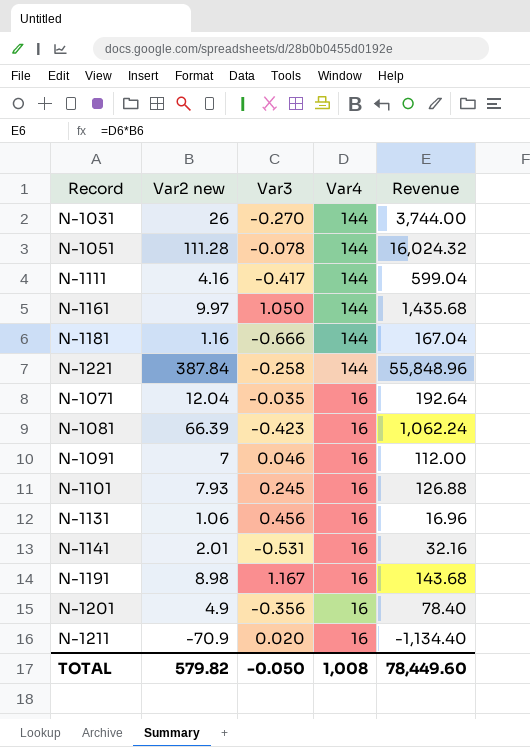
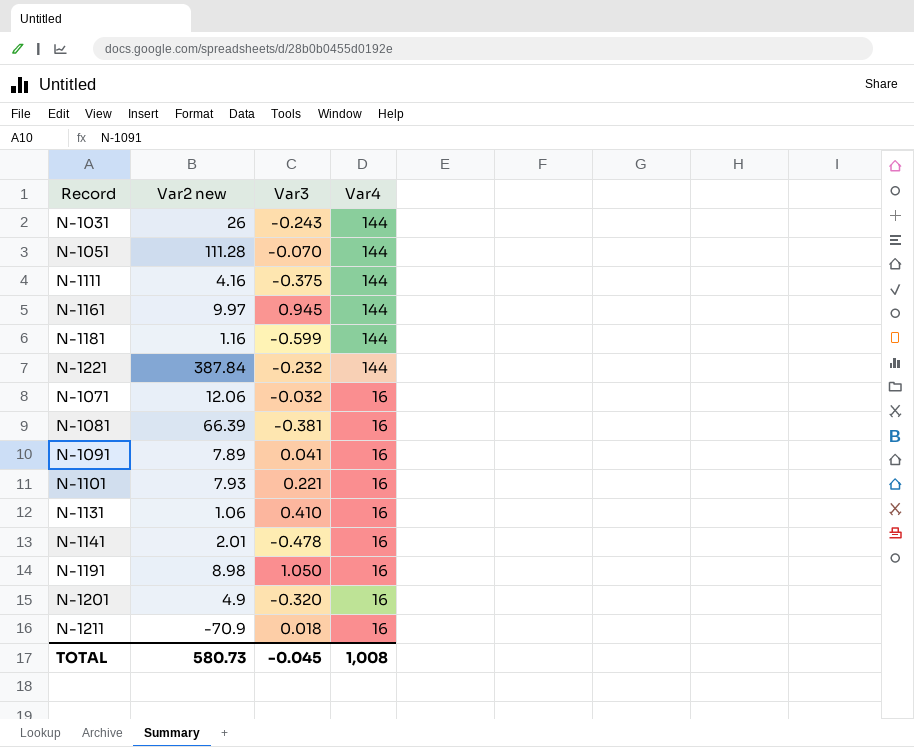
column Revenue | formula: [Var2 new] * [Var4] -> none
N-1031 | Var3: -0.270 -> -0.243
N-1051 | Var3: -0.078 -> -0.070
N-1111 | Var3: -0.417 -> -0.375
N-1161 | Var3: 1.050 -> 0.945
N-1181 | Var3: -0.666 -> -0.599
N-1221 | Var3: -0.258 -> -0.232
N-1071 | Var2 new: 12.04 -> 12.06
N-1071 | Var3: -0.035 -> -0.032
N-1081 | Var3: -0.423 -> -0.381
N-1091 | Var2 new: 7 -> 7.89
N-1091 | Var3: 0.046 -> 0.041
N-1101 | Var3: 0.245 -> 0.221
N-1131 | Var3: 0.456 -> 0.410
N-1141 | Var3: -0.531 -> -0.478
N-1191 | Var3: 1.167 -> 1.050
N-1201 | Var3: -0.356 -> -0.320
N-1211 | Var3: 0.020 -> 0.018
TOTAL | Var2 new: 579.82 -> 580.73
TOTAL | Var3: -0.050 -> -0.045

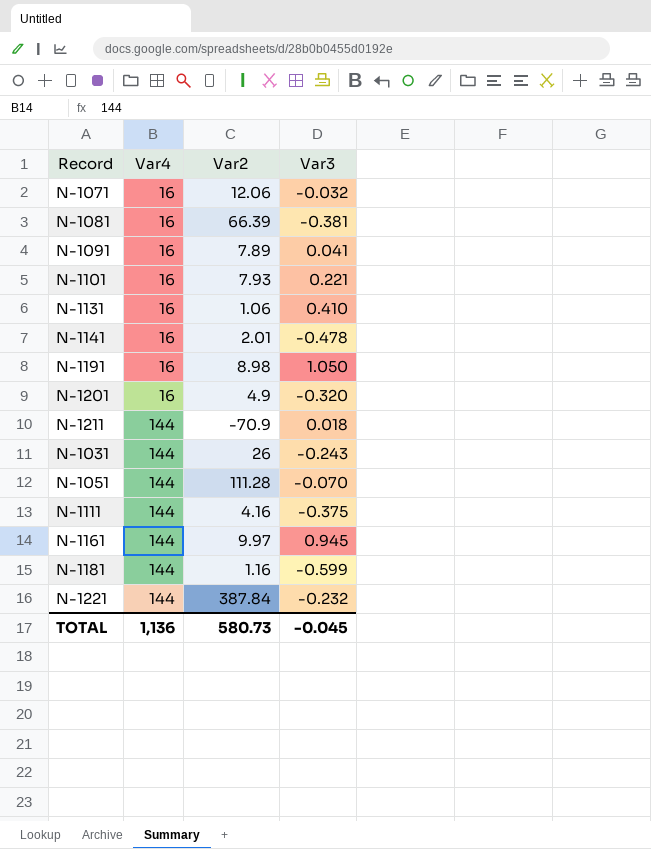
row order: Var4 descending -> Var4 ascending
column Var4 | position: 4 -> 2
column name: Var2 new -> Var2
N-1211 | Var4: 16 -> 144
TOTAL | Var4: 1,008 -> 1,136

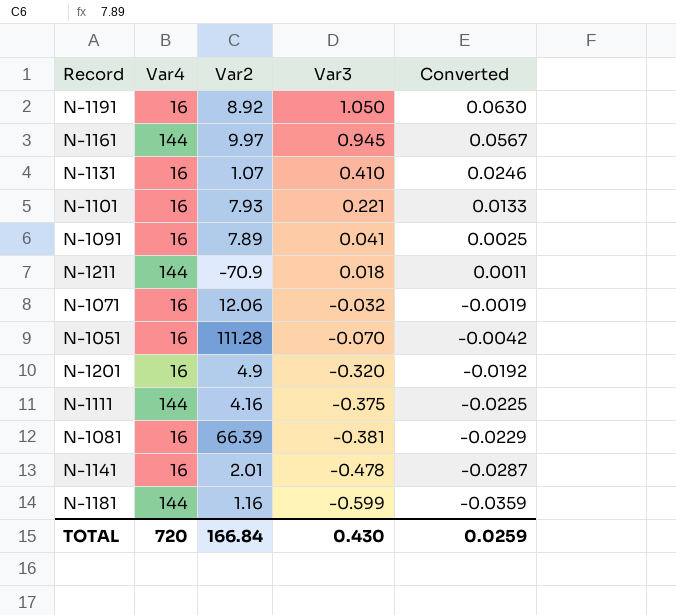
row order: Var4 ascending -> Var3 descending
column Converted | formula: none -> [Var3] * 0.06
row N-1031: 144 | 26 | -0.243 -> none
row N-1221: 144 | 387.84 | -0.232 -> none
N-1191 | Var2: 8.98 -> 8.92
N-1131 | Var2: 1.06 -> 1.07
N-1051 | Var4: 144 -> 16
TOTAL | Var4: 1,136 -> 720
TOTAL | Var2: 580.73 -> 166.84
TOTAL | Var3: -0.045 -> 0.430

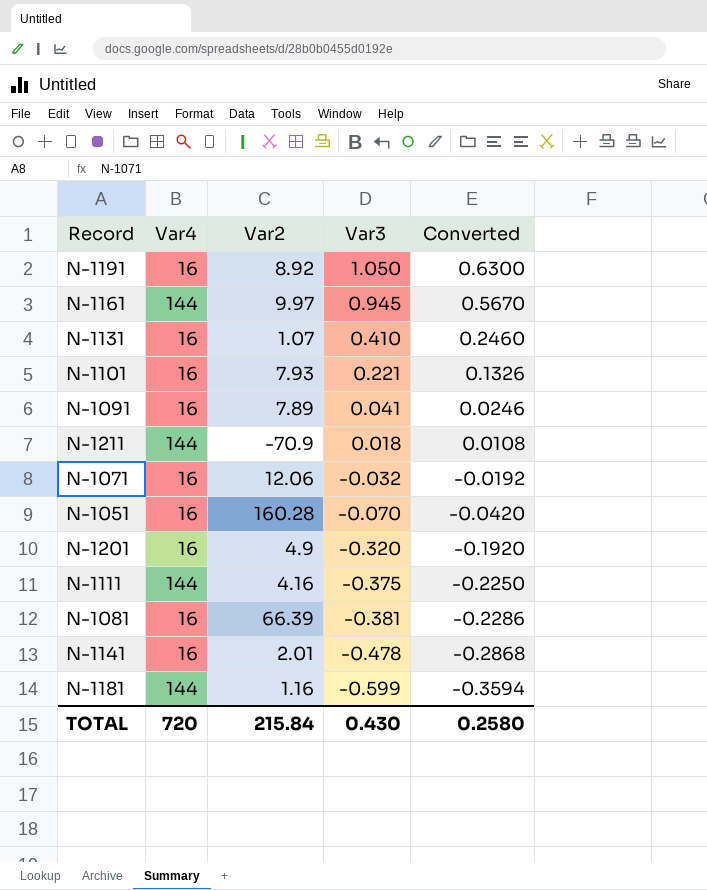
column Converted | formula: [Var3] * 0.06 -> [Var3] * 0.6
N-1051 | Var2: 111.28 -> 160.28
TOTAL | Var2: 166.84 -> 215.84
TOTAL | Converted: 0.0259 -> 0.2580

